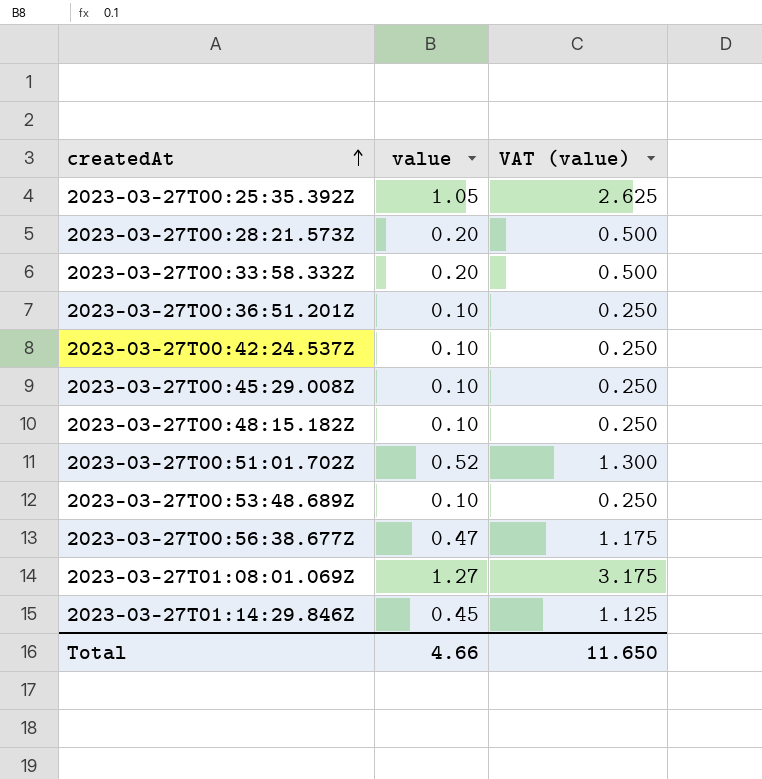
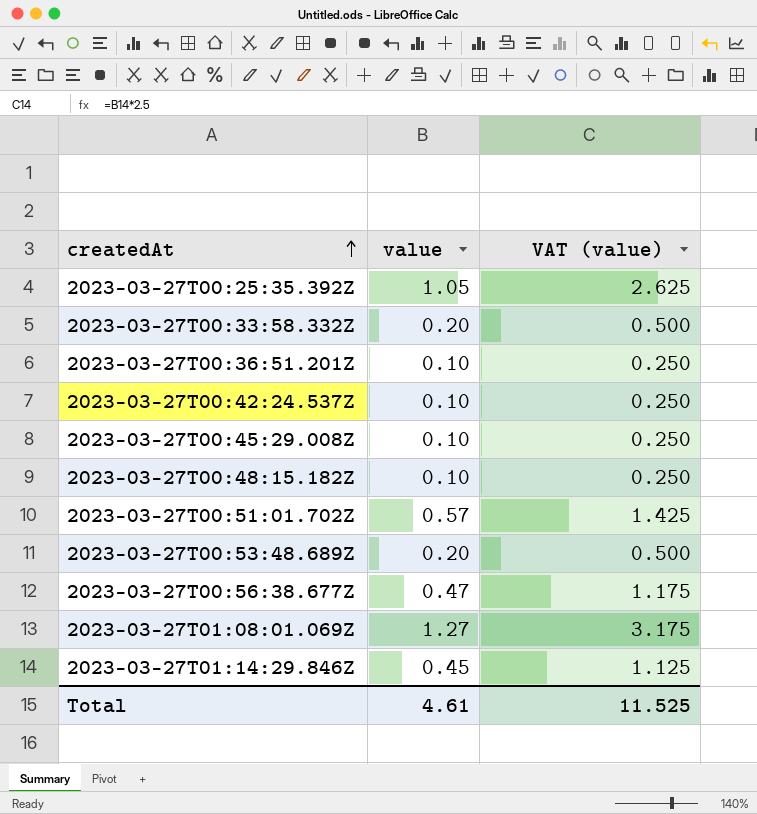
row 2023-03-27T00:28:21.573Z: 0.20 | 0.500 -> none
2023-03-27T00:51:01.702Z | value: 0.52 -> 0.57
2023-03-27T00:51:01.702Z | VAT (value): 1.300 -> 1.425
2023-03-27T00:53:48.689Z | value: 0.10 -> 0.20
2023-03-27T00:53:48.689Z | VAT (value): 0.250 -> 0.500
Total | value: 4.66 -> 4.61
Total | VAT (value): 11.650 -> 11.525

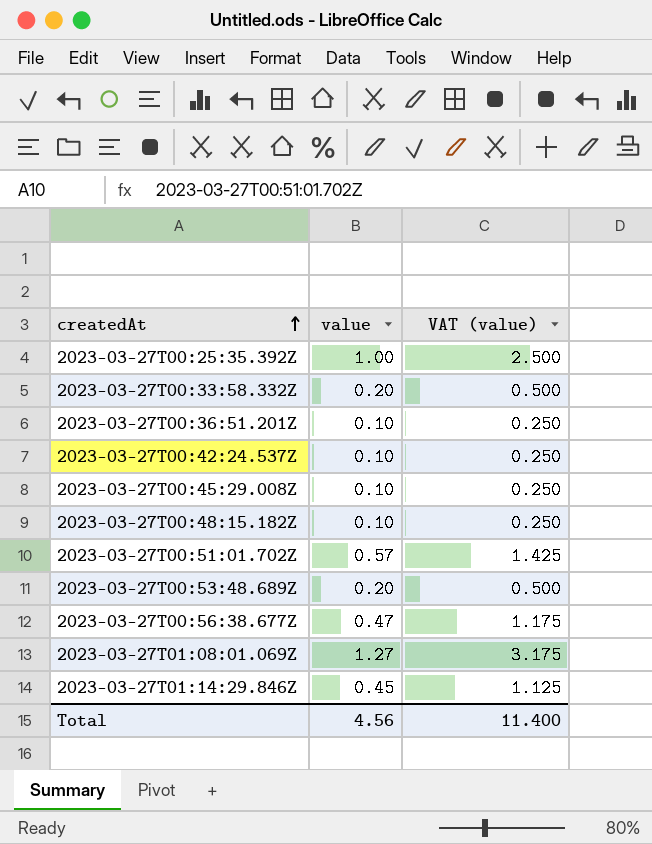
2023-03-27T00:25:35.392Z | value: 1.05 -> 1.00
2023-03-27T00:25:35.392Z | VAT (value): 2.625 -> 2.500
Total | value: 4.61 -> 4.56
Total | VAT (value): 11.525 -> 11.400

